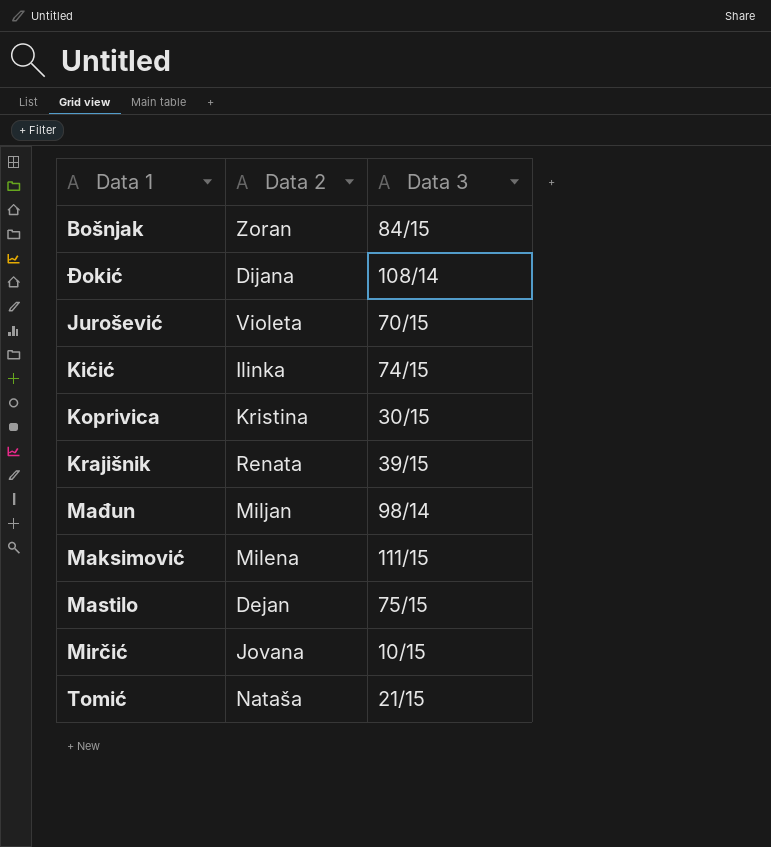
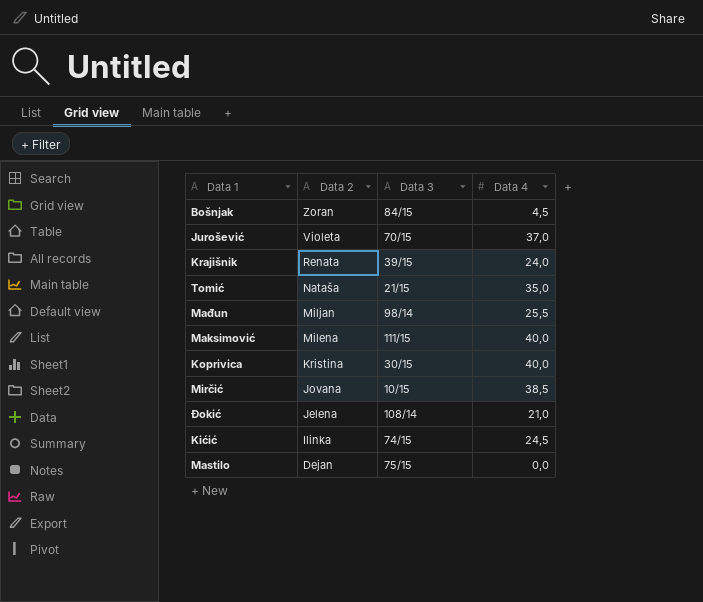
row order: none -> Data 2 descending
column Data 4 | position: none -> 4
Đokić | Data 2: Dijana -> Jelena

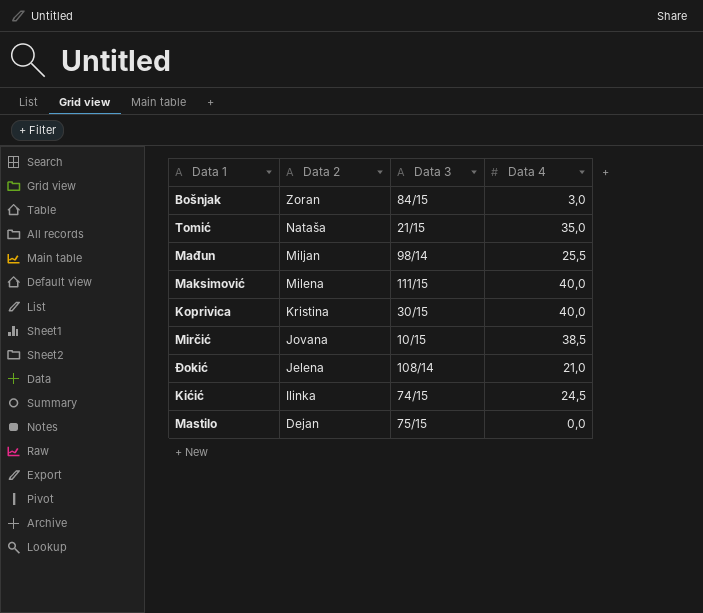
row Jurošević: Violeta | 70/15 | 37,0 -> none
row Krajišnik: Renata | 39/15 | 24,0 -> none
Bošnjak | Data 4: 4,5 -> 3,0

